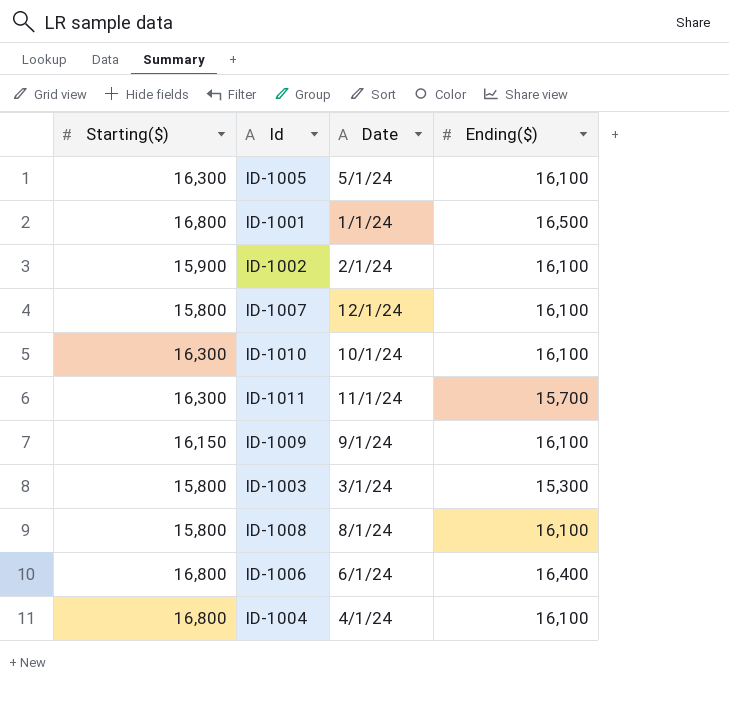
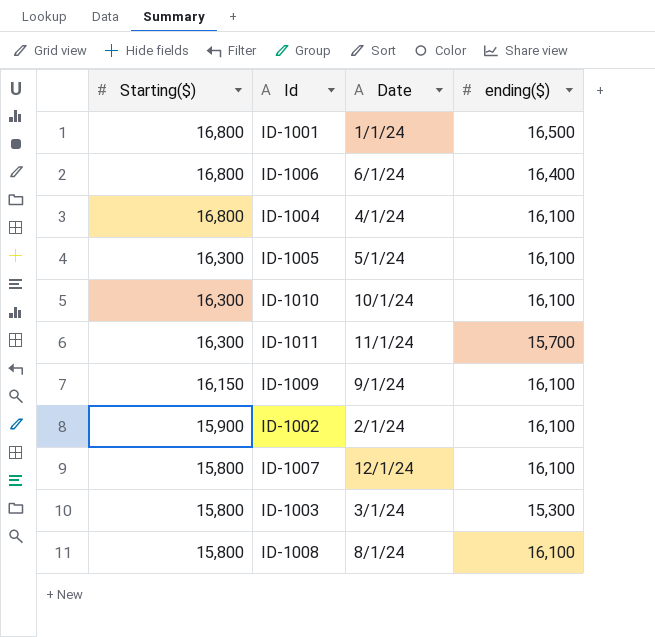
row order: none -> Starting($) descending
column name: Ending($) -> ending($)

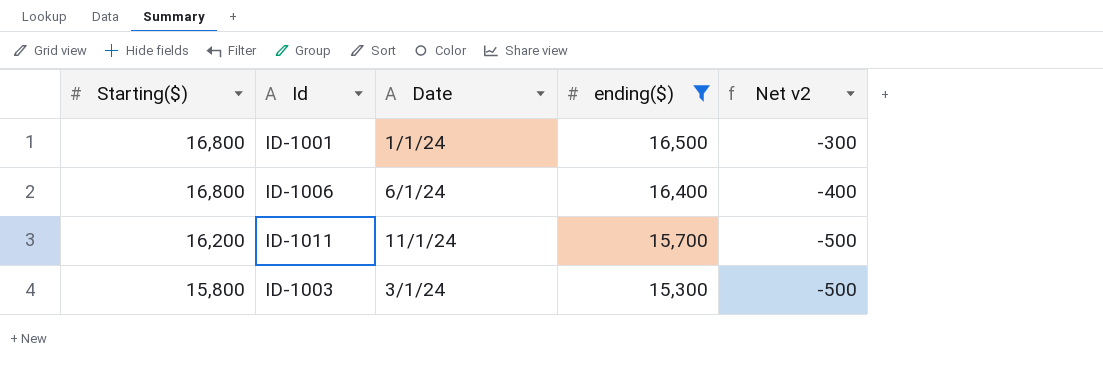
filter: none -> ending($) != 16,100
column Net v2 | formula: none -> [ending($)] - [Starting($)]
ID-1011 | Starting($): 16,300 -> 16,200

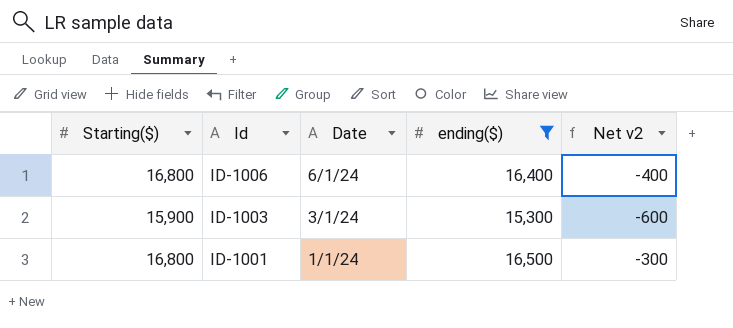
row order: Starting($) descending -> Id descending
row ID-1011: 16,200 | 11/1/24 | 15,700 | -500 -> none
ID-1003 | Starting($): 15,800 -> 15,900
ID-1003 | Net v2: -500 -> -600

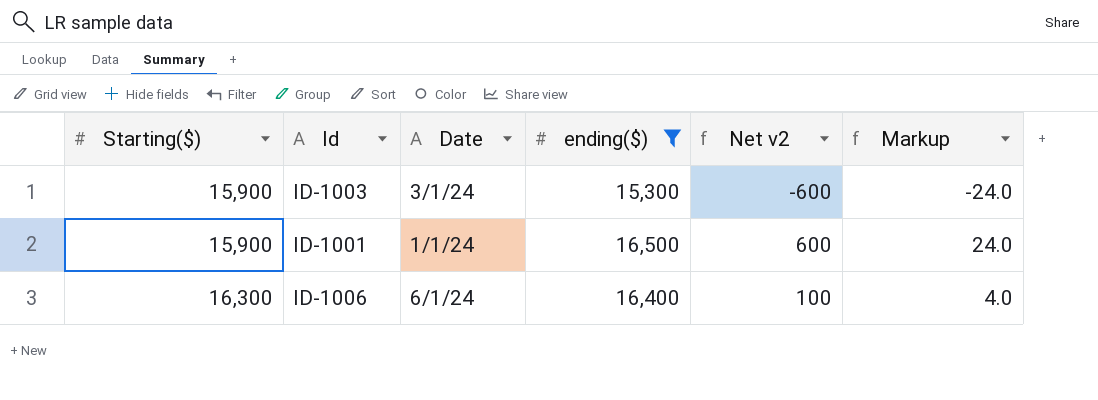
row order: Id descending -> Starting($) ascending
column Markup | formula: none -> [Net v2] * 0.04
ID-1001 | Starting($): 16,800 -> 15,900
ID-1001 | Net v2: -300 -> 600
ID-1006 | Starting($): 16,800 -> 16,300
ID-1006 | Net v2: -400 -> 100

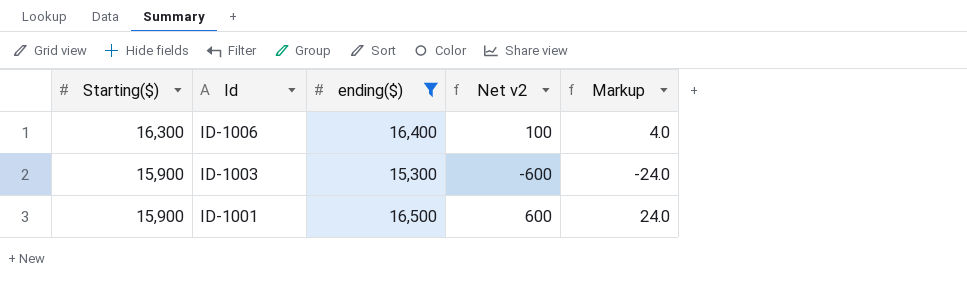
row order: Starting($) ascending -> Starting($) descending
column Date | position: 3 -> none

